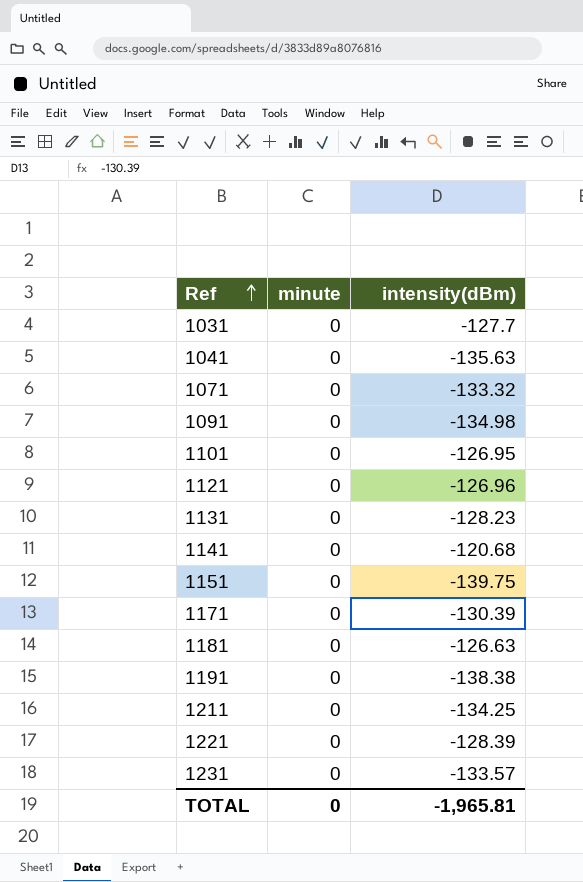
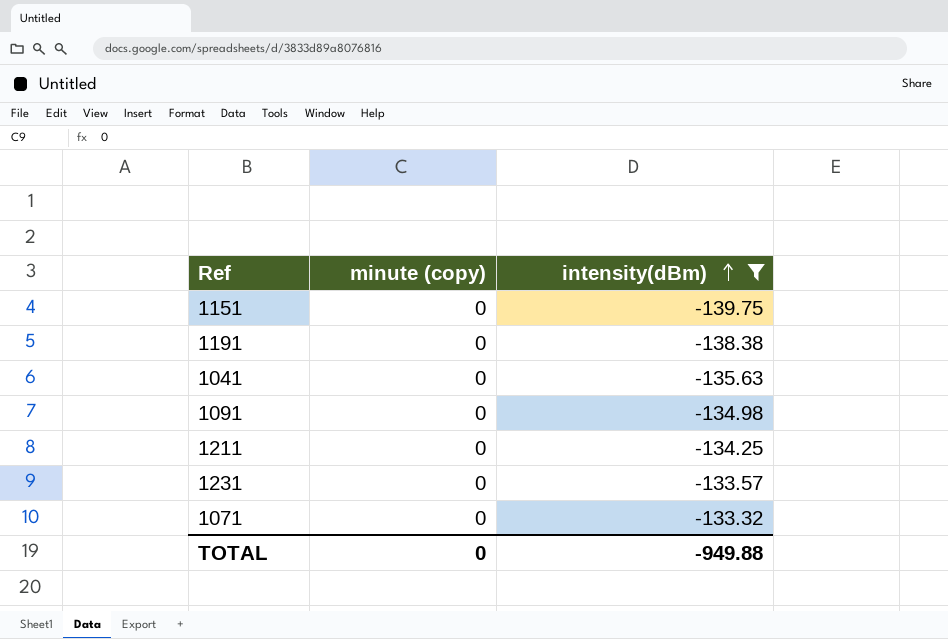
filter: none -> intensity(dBm) <= -133.32
row order: Ref ascending -> intensity(dBm) ascending
column name: minute -> minute (copy)
TOTAL | intensity(dBm): -1,965.81 -> -949.88

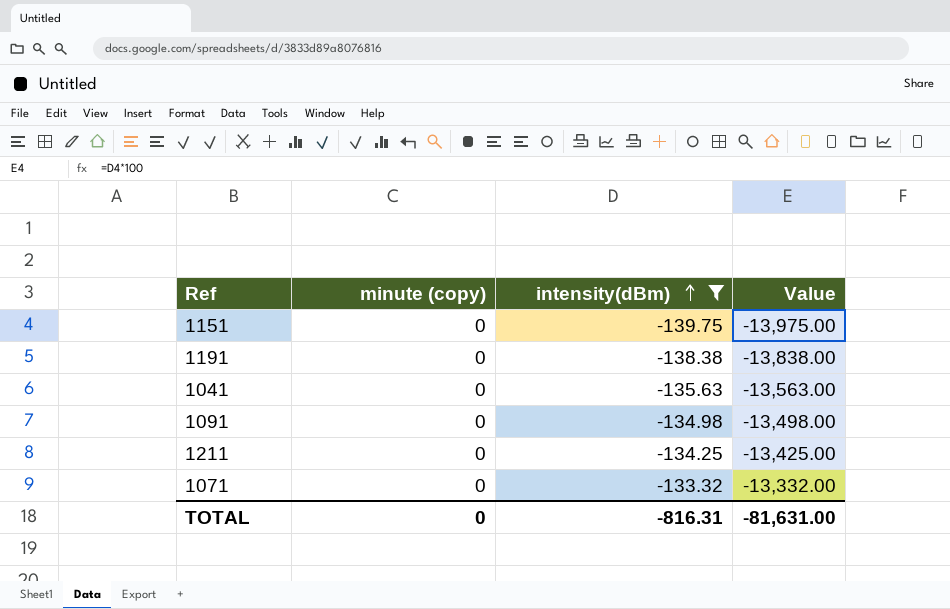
column Value | formula: none -> [intensity(dBm)] * 100
row 1231: 0 | -133.57 -> none
TOTAL | intensity(dBm): -949.88 -> -816.31

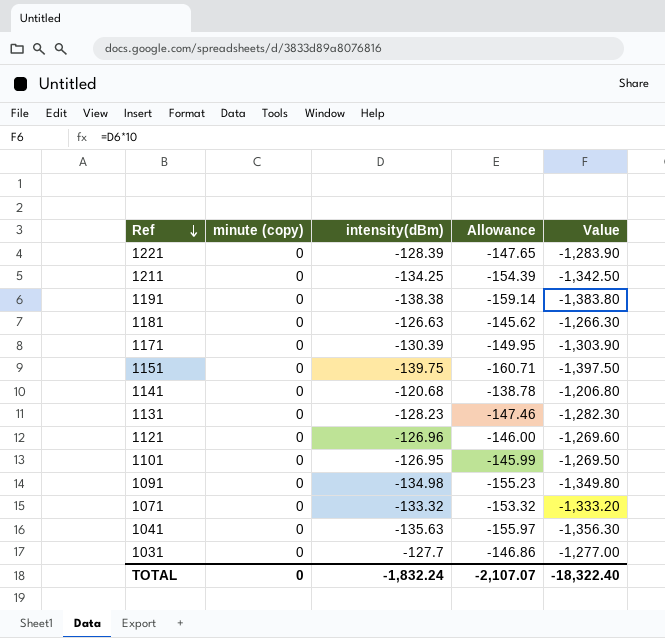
filter: intensity(dBm) <= -133.32 -> none
row order: intensity(dBm) ascending -> Ref descending
column Allowance | formula: none -> [intensity(dBm)] * 1.15
column Value | formula: [intensity(dBm)] * 100 -> [intensity(dBm)] * 10
TOTAL | intensity(dBm): -816.31 -> -1,832.24
TOTAL | Value: -81,631.00 -> -18,322.40

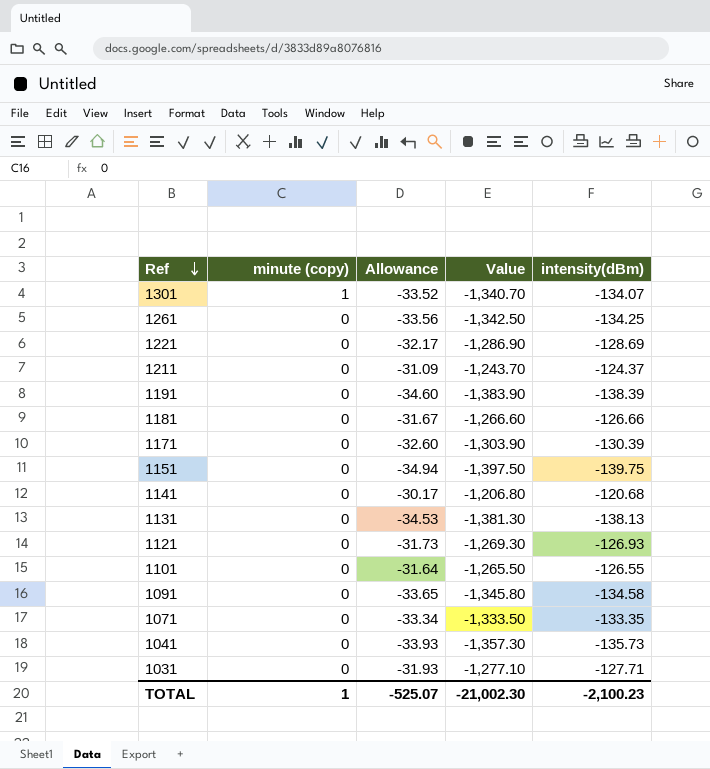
column Allowance | formula: [intensity(dBm)] * 1.15 -> [intensity(dBm)] * 0.25
column intensity(dBm) | position: 3 -> 5
row 1301: none -> 1 | -33.52 | -1,340.70 | -134.07
row 1261: none -> 0 | -33.56 | -1,342.50 | -134.25
1221 | Value: -1,283.90 -> -1,286.90
1221 | intensity(dBm): -128.39 -> -128.69
1211 | Value: -1,342.50 -> -1,243.70
1211 | intensity(dBm): -134.25 -> -124.37
1191 | Value: -1,383.80 -> -1,383.90
1191 | intensity(dBm): -138.38 -> -138.39
1181 | Value: -1,266.30 -> -1,266.60
1181 | intensity(dBm): -126.63 -> -126.66
1131 | Value: -1,282.30 -> -1,381.30
1131 | intensity(dBm): -128.23 -> -138.13
1121 | Value: -1,269.60 -> -1,269.30
1121 | intensity(dBm): -126.96 -> -126.93
1101 | Value: -1,269.50 -> -1,265.50
1101 | intensity(dBm): -126.95 -> -126.55
1091 | Value: -1,349.80 -> -1,345.80
1091 | intensity(dBm): -134.98 -> -134.58
1071 | Value: -1,333.20 -> -1,333.50
1071 | intensity(dBm): -133.32 -> -133.35
1041 | Value: -1,356.30 -> -1,357.30
1041 | intensity(dBm): -135.63 -> -135.73
1031 | Value: -1,277.00 -> -1,277.10
1031 | intensity(dBm): -127.7 -> -127.71
TOTAL | minute (copy): 0 -> 1
TOTAL | Allowance: -2,107.07 -> -525.07
TOTAL | Value: -18,322.40 -> -21,002.30
TOTAL | intensity(dBm): -1,832.24 -> -2,100.23

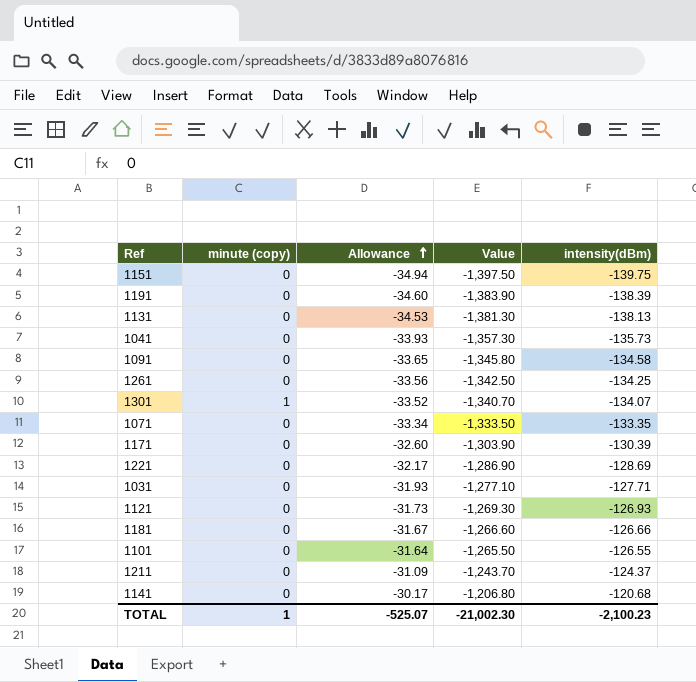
row order: Ref descending -> Allowance ascending

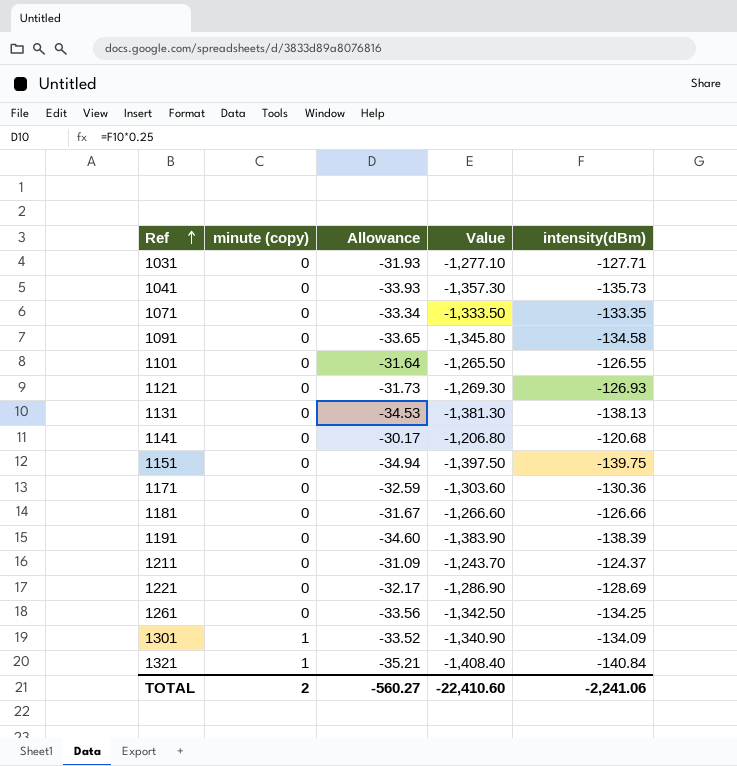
row order: Allowance ascending -> Ref ascending
1171 | Allowance: -32.60 -> -32.59
1171 | Value: -1,303.90 -> -1,303.60
1171 | intensity(dBm): -130.39 -> -130.36
1301 | Value: -1,340.70 -> -1,340.90
1301 | intensity(dBm): -134.07 -> -134.09
row 1321: none -> 1 | -35.21 | -1,408.40 | -140.84
TOTAL | minute (copy): 1 -> 2
TOTAL | Allowance: -525.07 -> -560.27
TOTAL | Value: -21,002.30 -> -22,410.60
TOTAL | intensity(dBm): -2,100.23 -> -2,241.06

